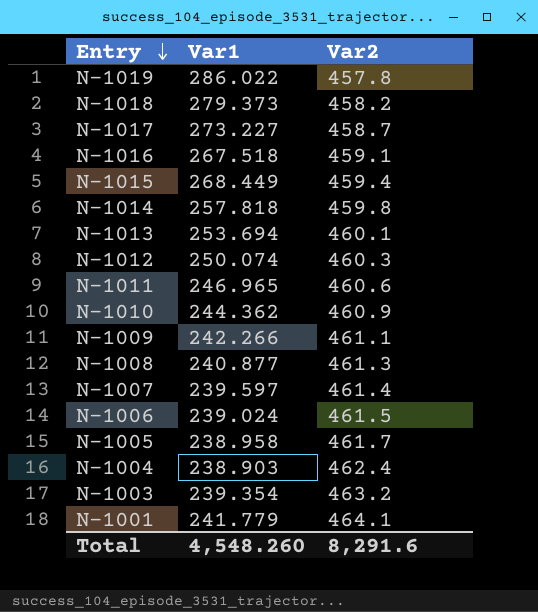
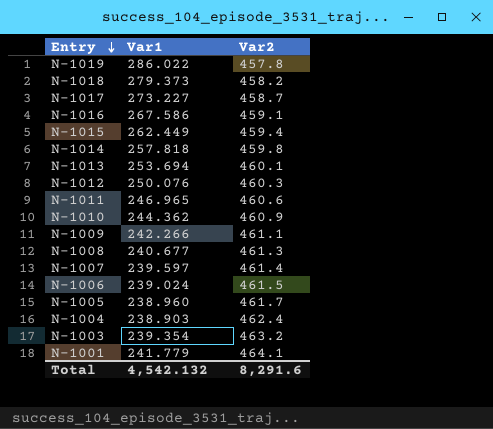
N-1016 | Var1: 267.518 -> 267.586
N-1015 | Var1: 268.449 -> 262.449
N-1012 | Var1: 250.074 -> 250.076
N-1008 | Var1: 240.877 -> 240.677
N-1005 | Var1: 238.958 -> 238.960
Total | Var1: 4,548.260 -> 4,542.132

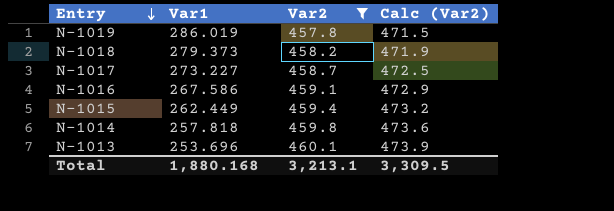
filter: none -> Var2 <= 460.1
column Calc (Var2) | formula: none -> [Var2] * 1.03
N-1019 | Var1: 286.022 -> 286.019
N-1013 | Var1: 253.694 -> 253.696
Total | Var1: 4,542.132 -> 1,880.168
Total | Var2: 8,291.6 -> 3,213.1

